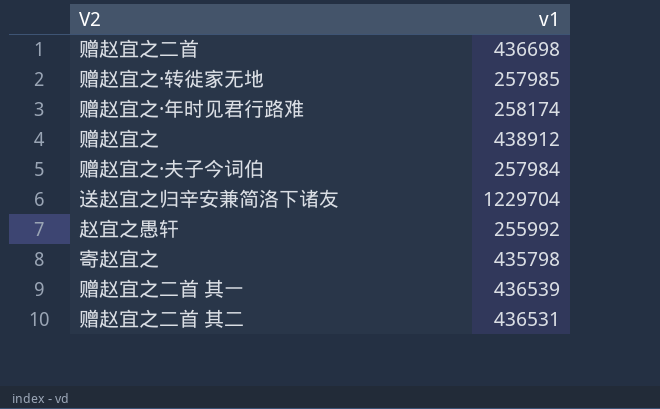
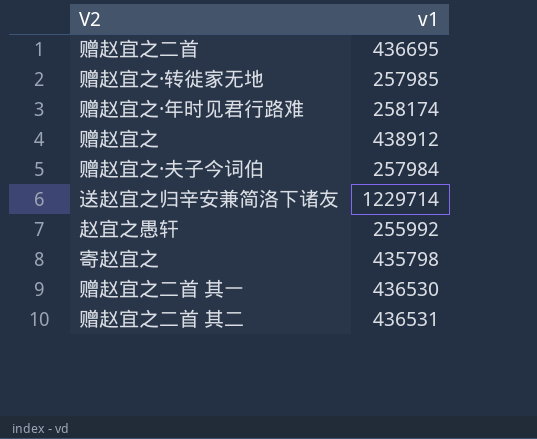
赠赵宜之二首 | v1: 436698 -> 436695
送赵宜之归辛安兼简洛下诸友 | v1: 1229704 -> 1229714
赠赵宜之二首 其一 | v1: 436539 -> 436530

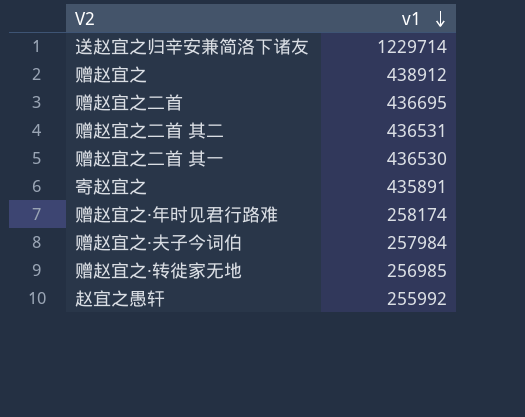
row order: none -> v1 descending
寄赵宜之 | v1: 435798 -> 435891
赠赵宜之·转徙家无地 | v1: 257985 -> 256985

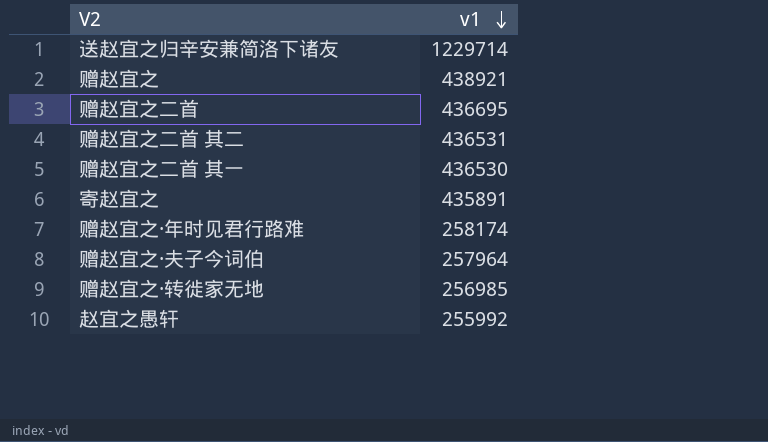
赠赵宜之 | v1: 438912 -> 438921
赠赵宜之·夫子今词伯 | v1: 257984 -> 257964

